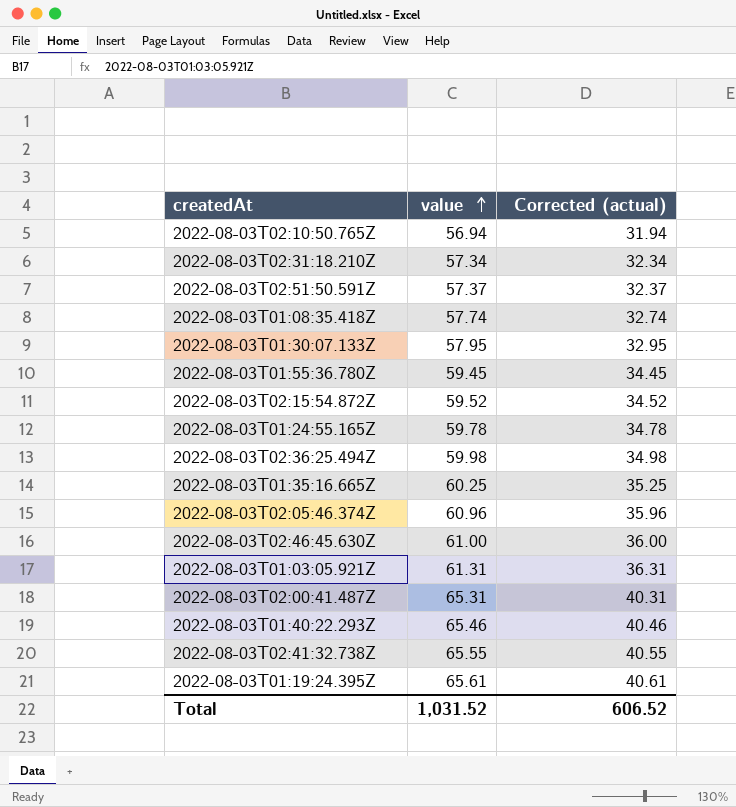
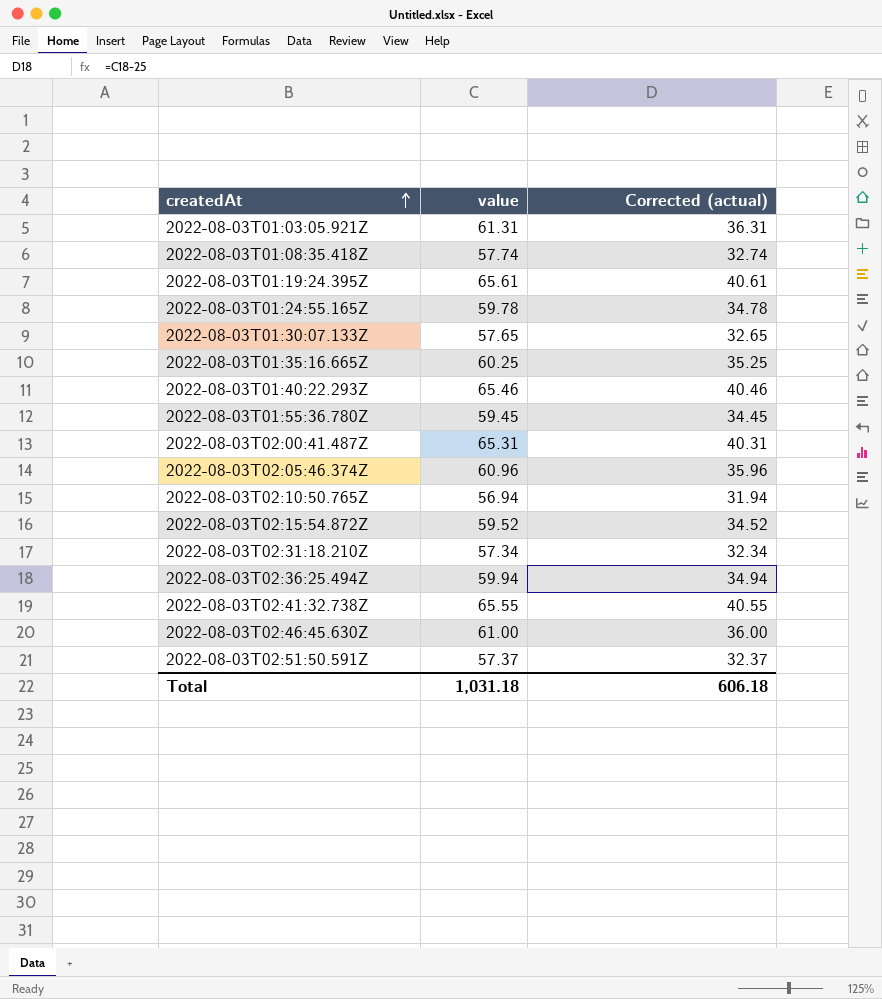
row order: value ascending -> createdAt ascending
2022-08-03T01:30:07.133Z | value: 57.95 -> 57.65
2022-08-03T01:30:07.133Z | Corrected (actual): 32.95 -> 32.65
2022-08-03T02:36:25.494Z | value: 59.98 -> 59.94
2022-08-03T02:36:25.494Z | Corrected (actual): 34.98 -> 34.94
Total | value: 1,031.52 -> 1,031.18
Total | Corrected (actual): 606.52 -> 606.18

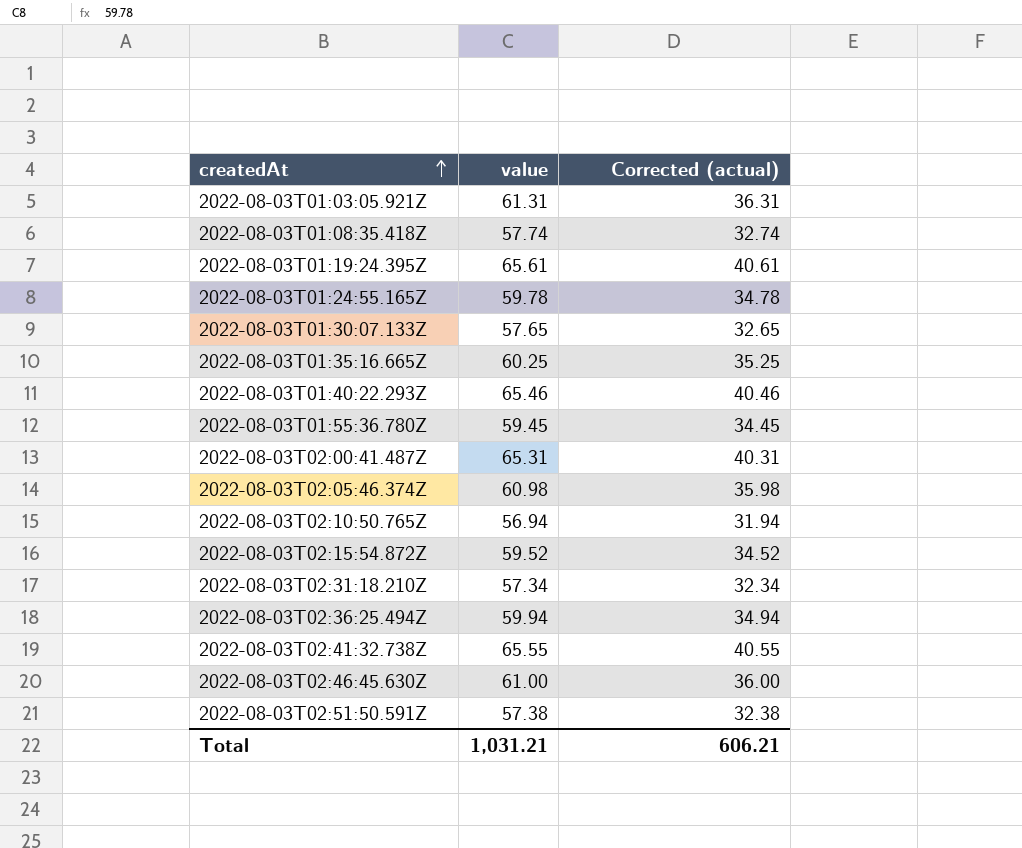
2022-08-03T02:05:46.374Z | value: 60.96 -> 60.98
2022-08-03T02:05:46.374Z | Corrected (actual): 35.96 -> 35.98
2022-08-03T02:51:50.591Z | value: 57.37 -> 57.38
2022-08-03T02:51:50.591Z | Corrected (actual): 32.37 -> 32.38
Total | value: 1,031.18 -> 1,031.21
Total | Corrected (actual): 606.18 -> 606.21

